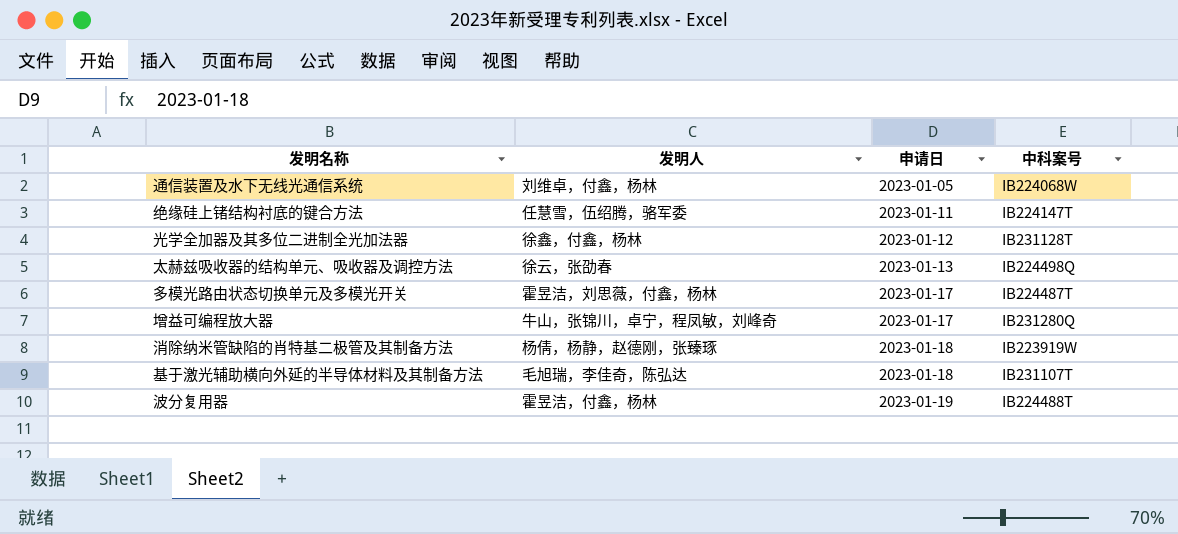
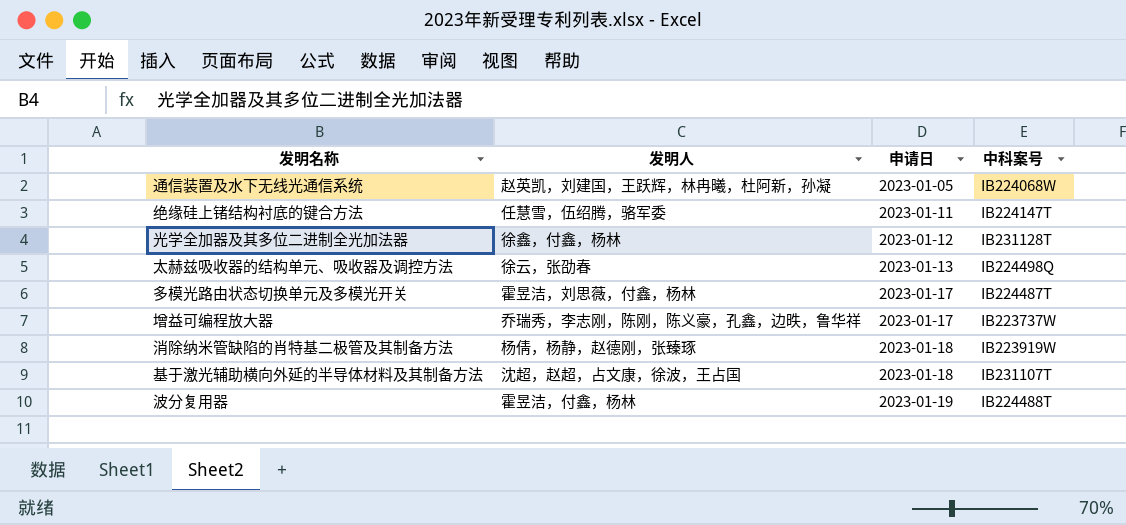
通信装置及水下无线光通信系统 | 发明人: 刘维卓，付鑫，杨林 -> 赵英凯，刘建国，王跃辉，林冉曦，杜阿新，孙凝
增益可编程放大器 | 发明人: 牛山，张锦川，卓宁，程凤敏，刘峰奇 -> 乔瑞秀，李志刚，陈刚，陈义豪，孔鑫，边昳，鲁华祥
增益可编程放大器 | 中科案号: IB231280Q -> IB223737W
基于激光辅助横向外延的半导体材料及其制备方法 | 发明人: 毛旭瑞，李佳奇，陈弘达 -> 沈超，赵超，占文康，徐波，王占国

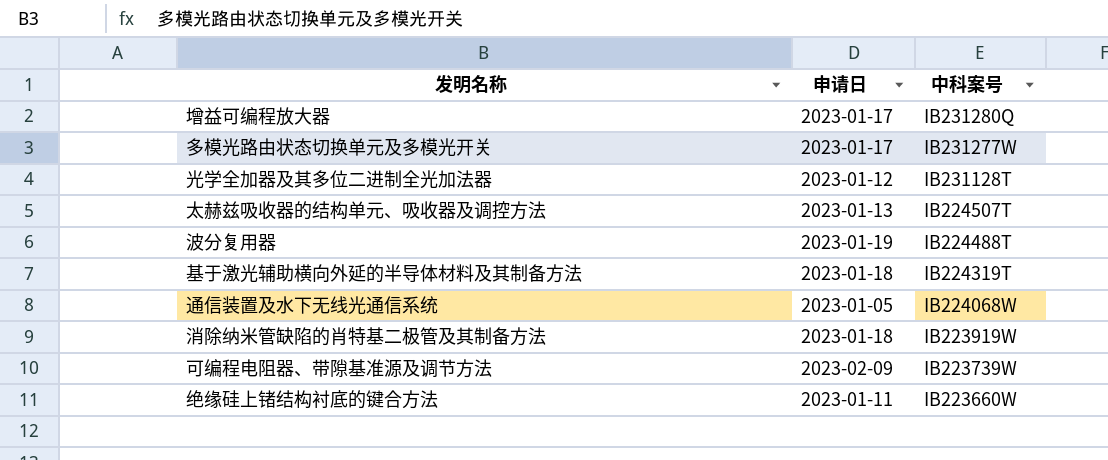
row order: 申请日 ascending -> 中科案号 descending
column 发明人 | position: 2 -> none
增益可编程放大器 | 中科案号: IB223737W -> IB231280Q
多模光路由状态切换单元及多模光开关 | 中科案号: IB224487T -> IB231277W
太赫兹吸收器的结构单元、吸收器及调控方法 | 中科案号: IB224498Q -> IB224507T
基于激光辅助横向外延的半导体材料及其制备方法 | 中科案号: IB231107T -> IB224319T
row 可编程电阻器、带隙基准源及调节方法: none -> 2023-02-09 | IB223739W
绝缘硅上锗结构衬底的键合方法 | 中科案号: IB224147T -> IB223660W

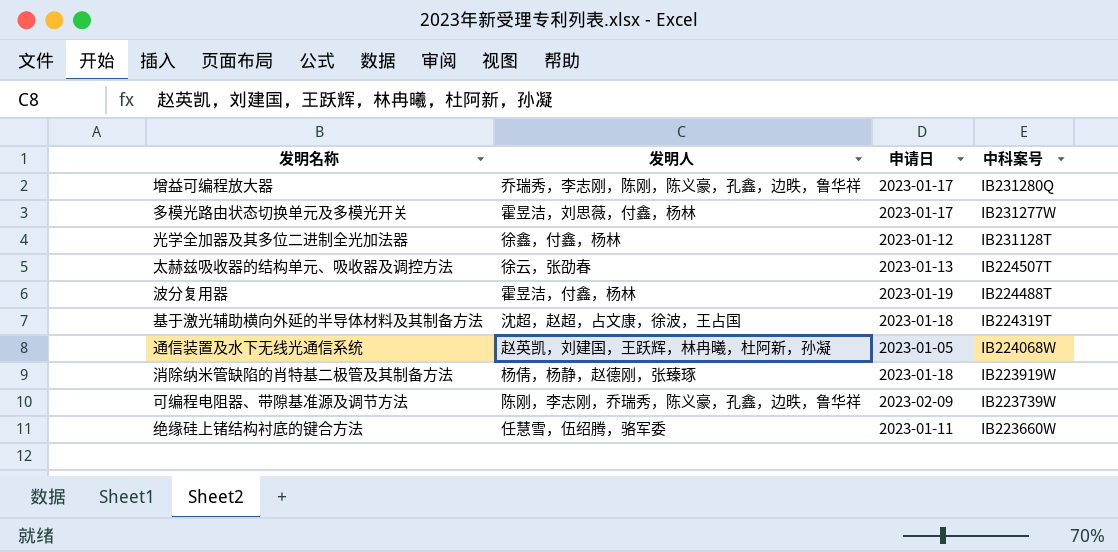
column 发明人 | position: none -> 2

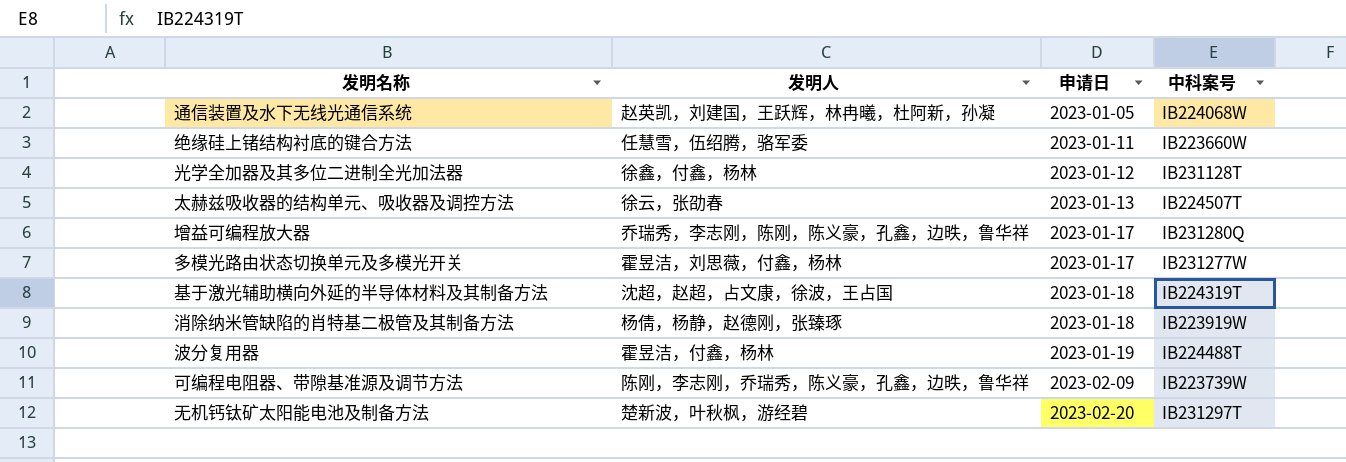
row order: 中科案号 descending -> 申请日 ascending
row 无机钙钛矿太阳能电池及制备方法: none -> 楚新波，叶秋枫，游经碧 | 2023-02-20 | IB231297T

